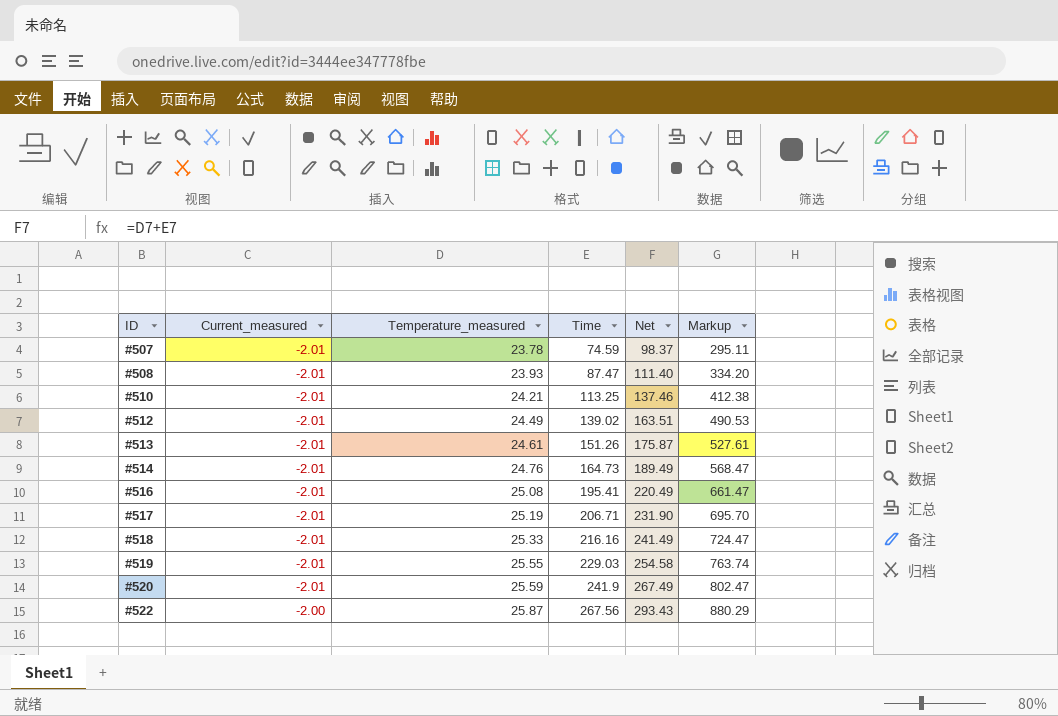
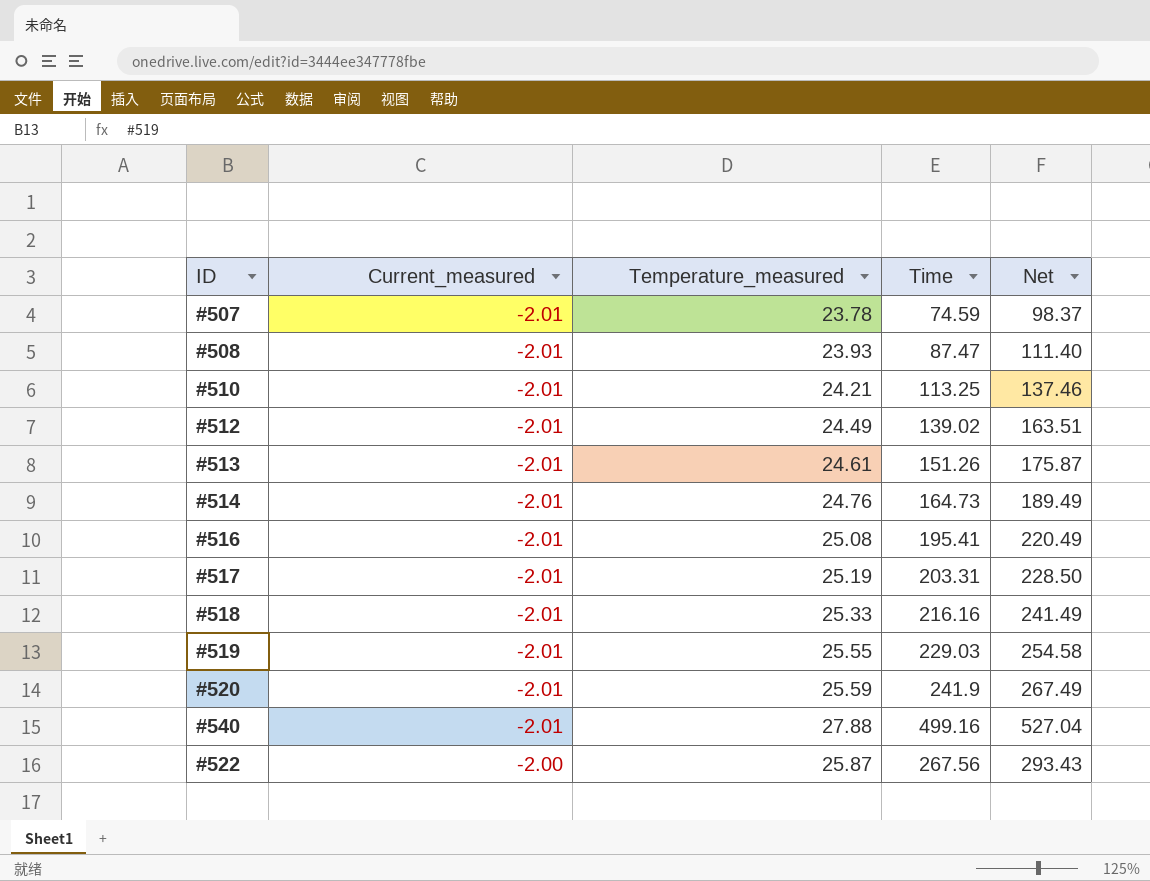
column Markup | formula: [Net] * 3 -> none
#517 | Time: 206.71 -> 203.31
#517 | Net: 231.90 -> 228.50
row #540: none -> -2.01 | 27.88 | 499.16 | 527.04

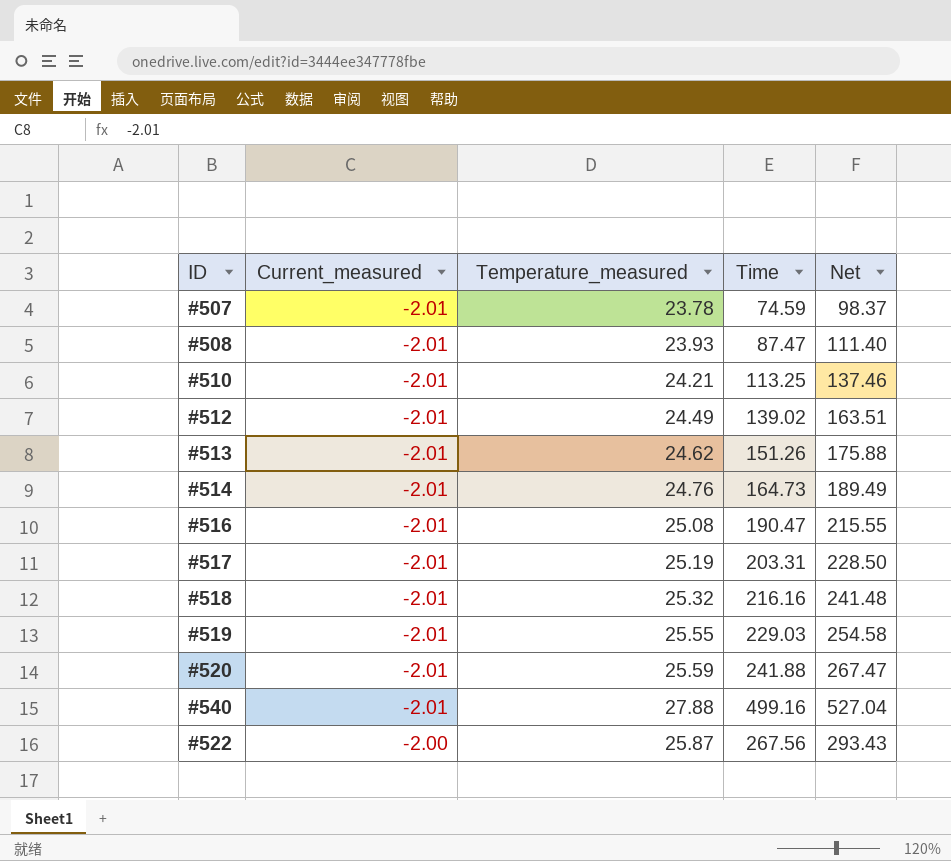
#513 | Temperature_measured: 24.61 -> 24.62
#513 | Net: 175.87 -> 175.88
#516 | Time: 195.41 -> 190.47
#516 | Net: 220.49 -> 215.55
#518 | Temperature_measured: 25.33 -> 25.32
#518 | Net: 241.49 -> 241.48
#520 | Time: 241.9 -> 241.88
#520 | Net: 267.49 -> 267.47

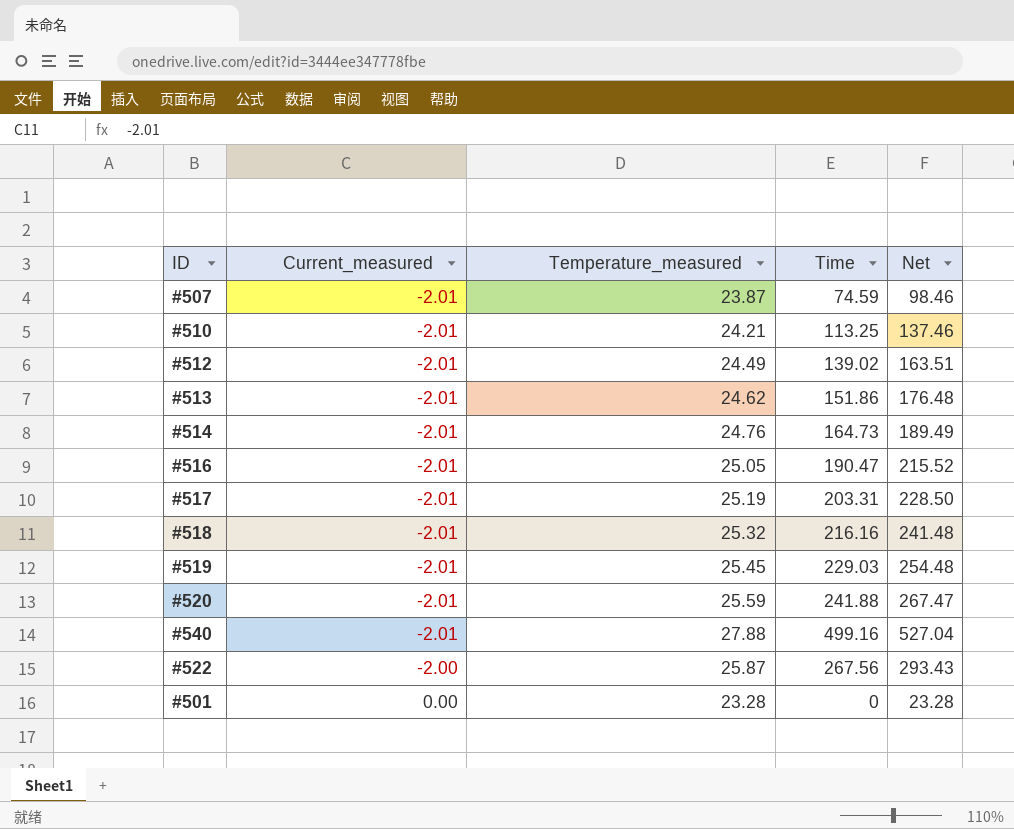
row #508: -2.01 | 23.93 | 87.47 | 111.40 -> none
#507 | Temperature_measured: 23.78 -> 23.87
#507 | Net: 98.37 -> 98.46
#513 | Time: 151.26 -> 151.86
#513 | Net: 175.88 -> 176.48
#516 | Temperature_measured: 25.08 -> 25.05
#516 | Net: 215.55 -> 215.52
#519 | Temperature_measured: 25.55 -> 25.45
#519 | Net: 254.58 -> 254.48
row #501: none -> 0.00 | 23.28 | 0 | 23.28

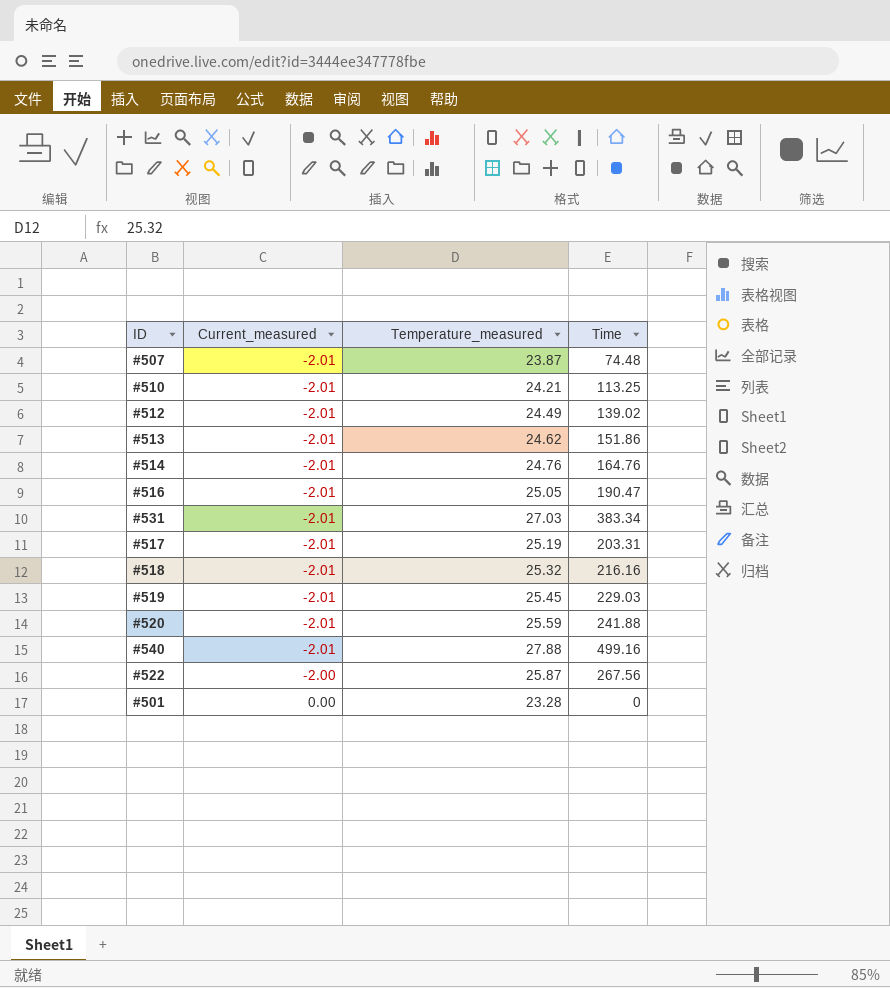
column Net | formula: [Temperature_measured] + [Time] -> none
#507 | Time: 74.59 -> 74.48
#514 | Time: 164.73 -> 164.76
row #531: none -> -2.01 | 27.03 | 383.34

